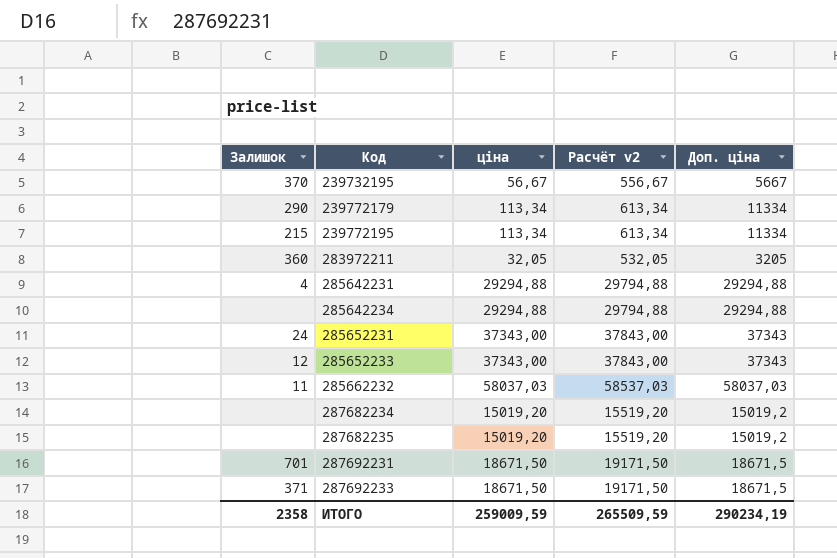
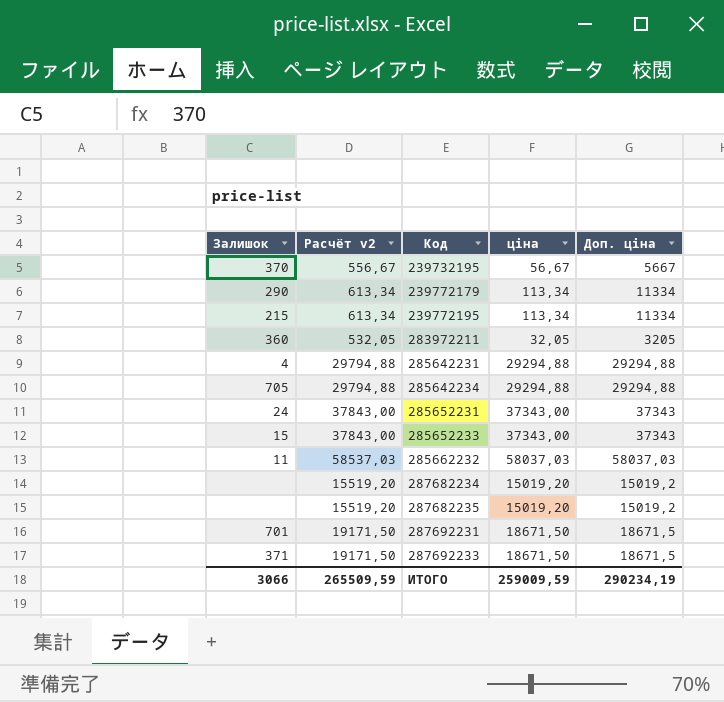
column Расчёт v2 | position: 4 -> 2
285642234 | Залишок: none -> 705
285652233 | Залишок: 12 -> 15
ИТОГО | Залишок: 2358 -> 3066

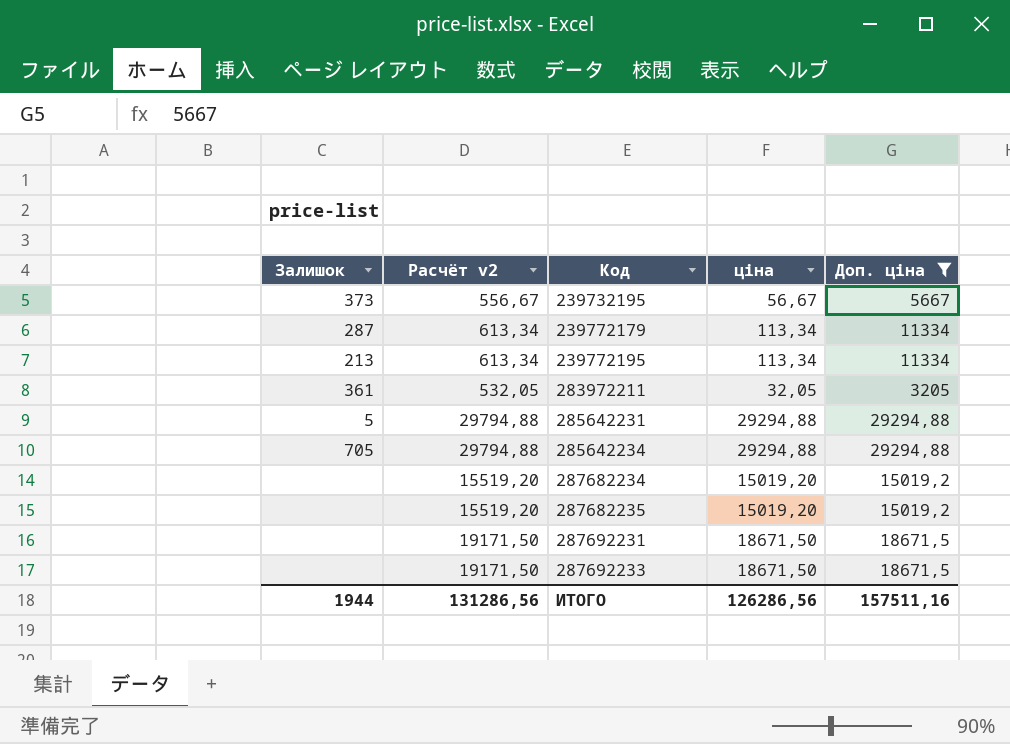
filter: none -> Доп. ціна <= 29294,88
239732195 | Залишок: 370 -> 373
239772179 | Залишок: 290 -> 287
239772195 | Залишок: 215 -> 213
283972211 | Залишок: 360 -> 361
285642231 | Залишок: 4 -> 5
287692231 | Залишок: 701 -> none
287692233 | Залишок: 371 -> none
ИТОГО | Залишок: 3066 -> 1944
ИТОГО | Расчёт v2: 265509,59 -> 131286,56
ИТОГО | ціна: 259009,59 -> 126286,56
ИТОГО | Доп. ціна: 290234,19 -> 157511,16

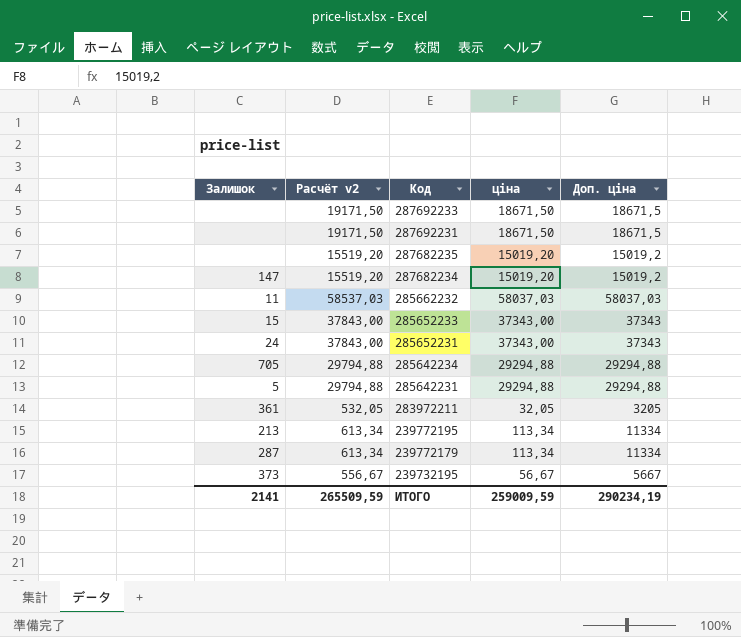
filter: Доп. ціна <= 29294,88 -> none
row order: Код ascending -> Код descending
287682234 | Залишок: none -> 147
ИТОГО | Залишок: 1944 -> 2141
ИТОГО | Расчёт v2: 131286,56 -> 265509,59
ИТОГО | ціна: 126286,56 -> 259009,59
ИТОГО | Доп. ціна: 157511,16 -> 290234,19

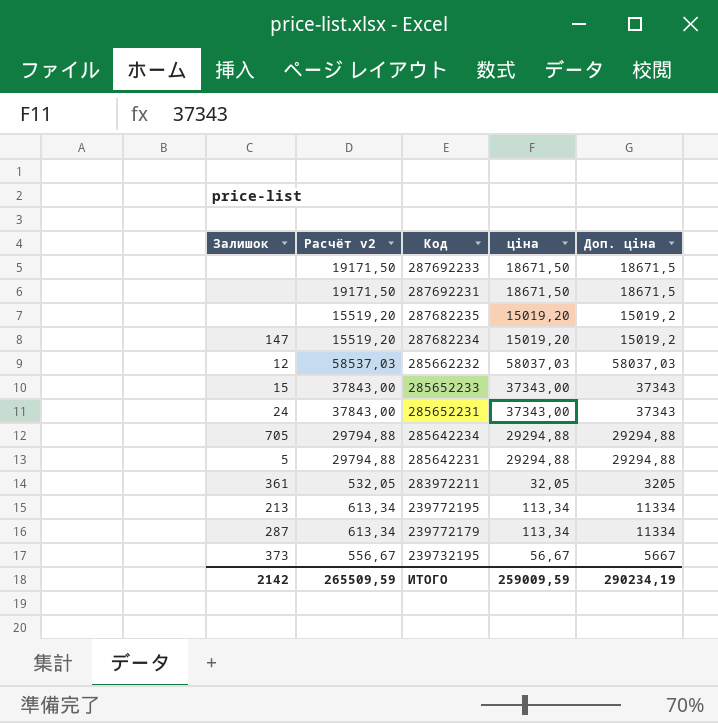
285662232 | Залишок: 11 -> 12
ИТОГО | Залишок: 2141 -> 2142

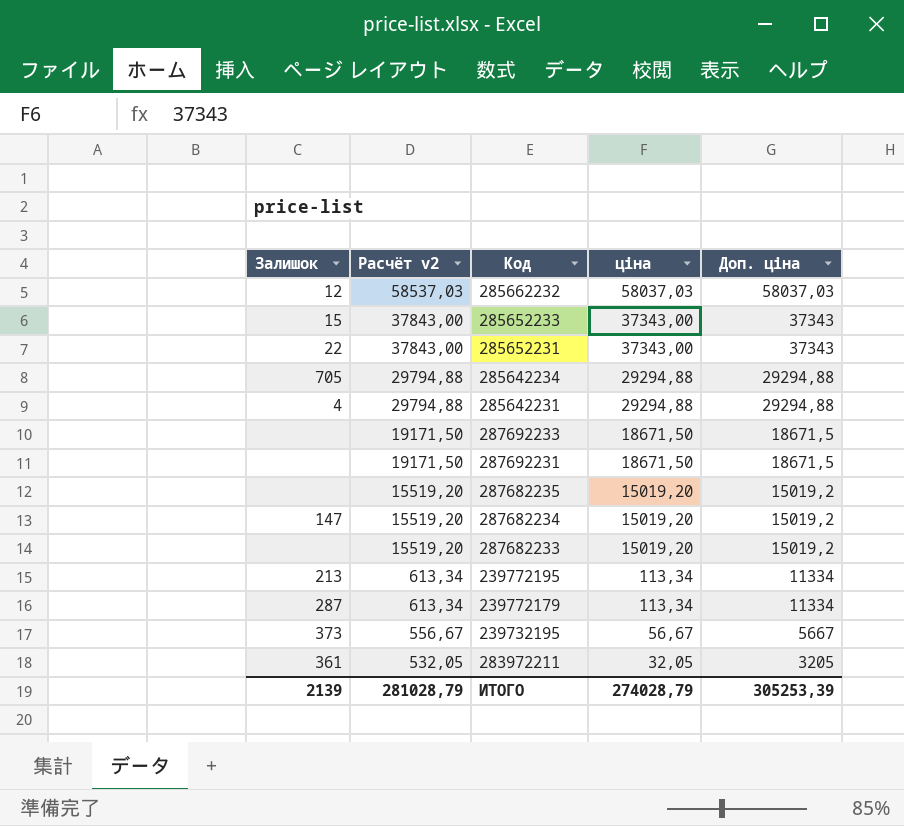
row order: Код descending -> Расчёт v2 descending
285652231 | Залишок: 24 -> 22
285642231 | Залишок: 5 -> 4
row 287682233: none -> none | 15519,20 | 15019,20 | 15019,2
ИТОГО | Залишок: 2142 -> 2139
ИТОГО | Расчёт v2: 265509,59 -> 281028,79
ИТОГО | ціна: 259009,59 -> 274028,79
ИТОГО | Доп. ціна: 290234,19 -> 305253,39

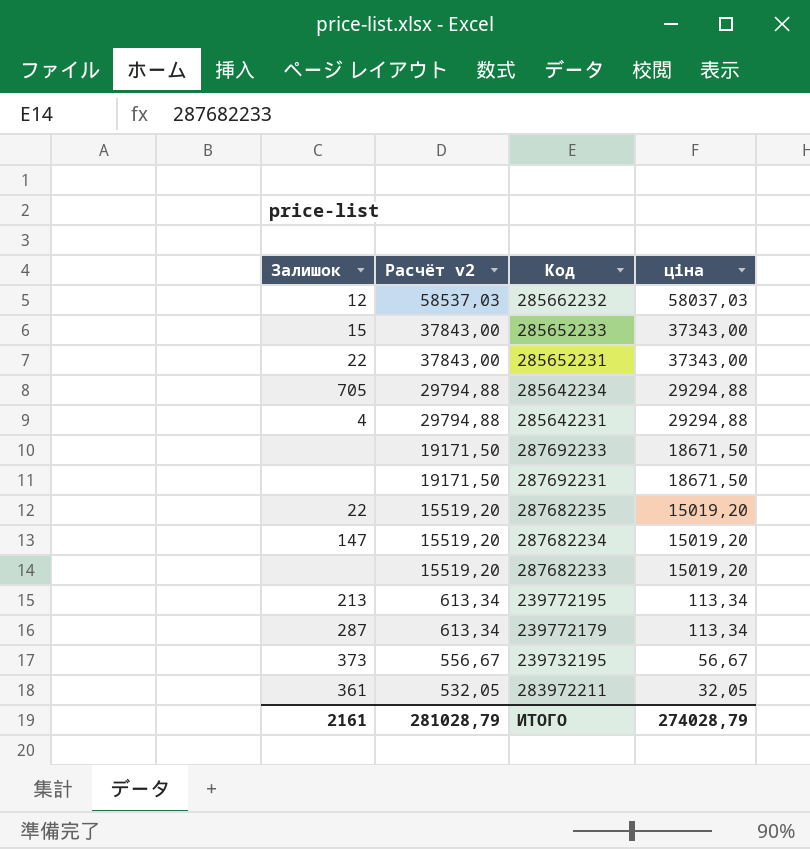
column Доп. ціна | position: 5 -> none
287682235 | Залишок: none -> 22
ИТОГО | Залишок: 2139 -> 2161

